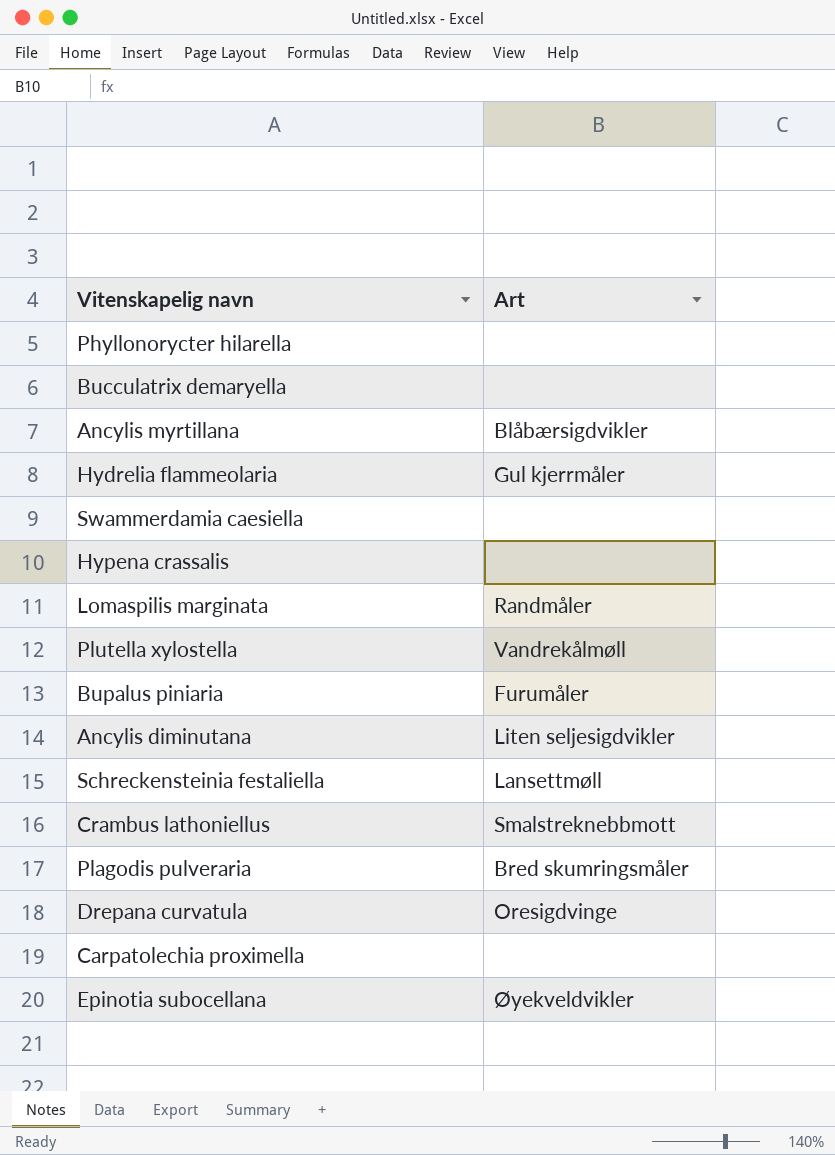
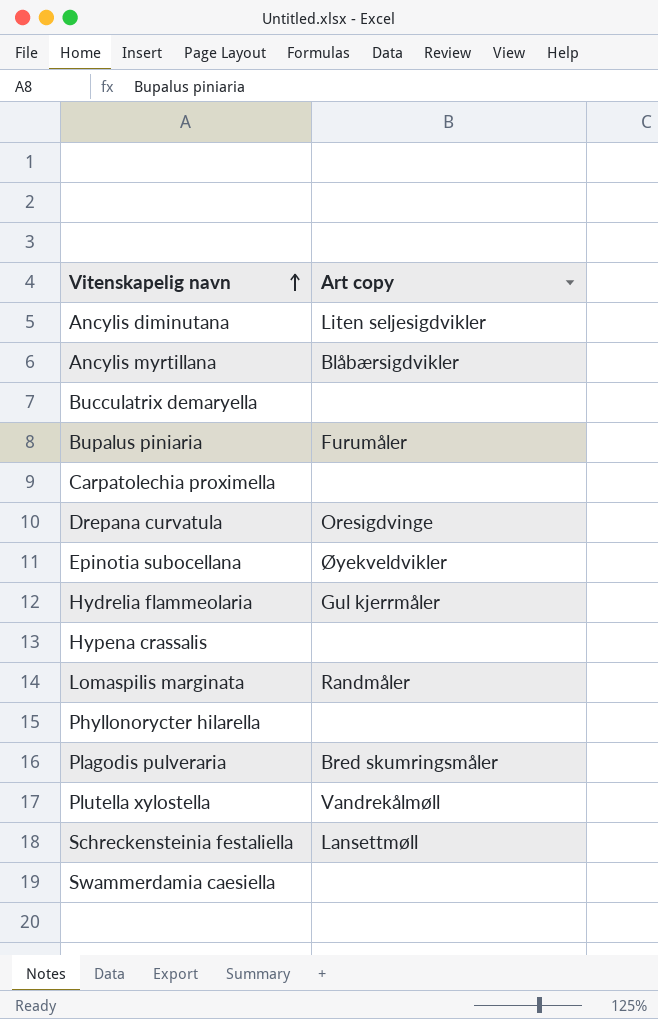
row order: none -> Vitenskapelig navn ascending
column name: Art -> Art copy
row Crambus lathoniellus: Smalstreknebbmott -> none

